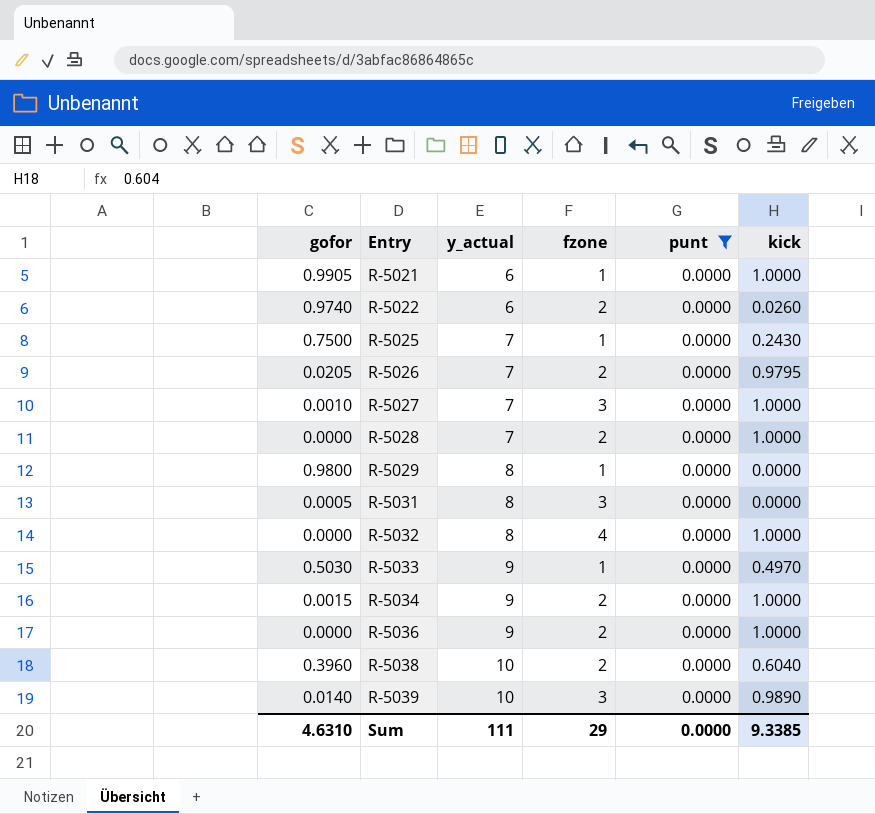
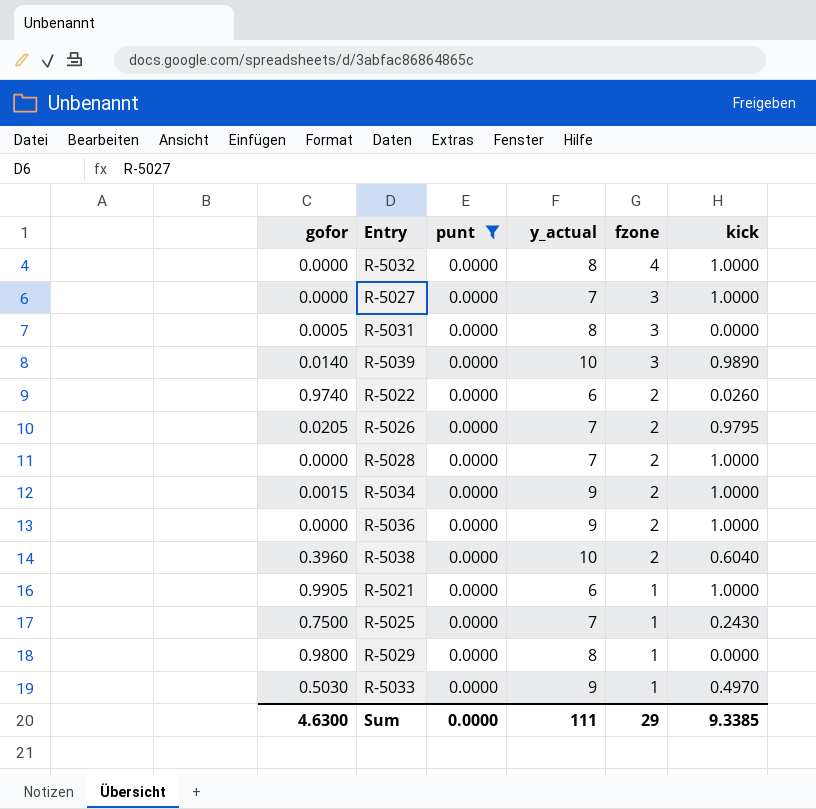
row order: Entry ascending -> fzone descending
column punt | position: 5 -> 3
R-5027 | gofor: 0.0010 -> 0.0000
Sum | gofor: 4.6310 -> 4.6300

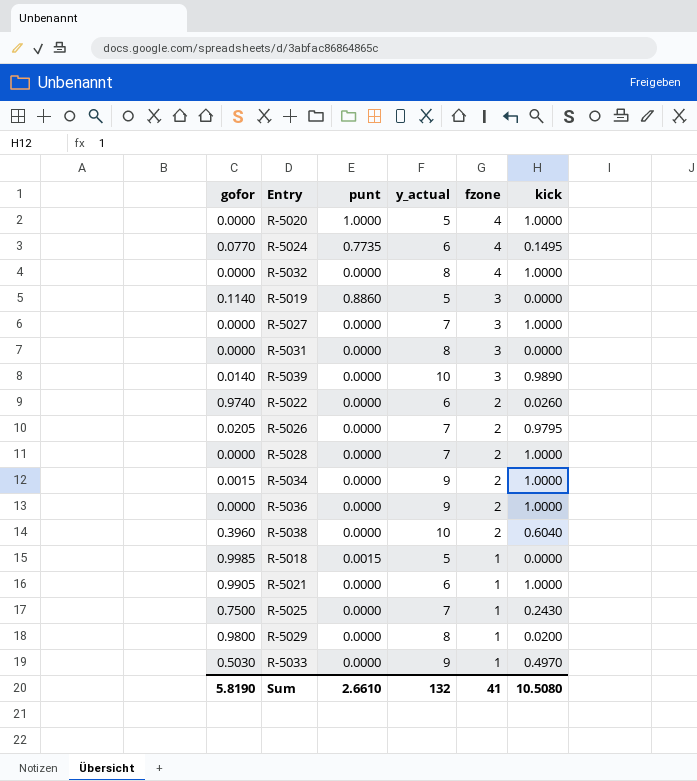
filter: punt = 0.0000 -> none
R-5031 | gofor: 0.0005 -> 0.0000
R-5029 | kick: 0.0000 -> 0.0200
Sum | gofor: 4.6300 -> 5.8190
Sum | punt: 0.0000 -> 2.6610
Sum | y_actual: 111 -> 132
Sum | fzone: 29 -> 41
Sum | kick: 9.3385 -> 10.5080

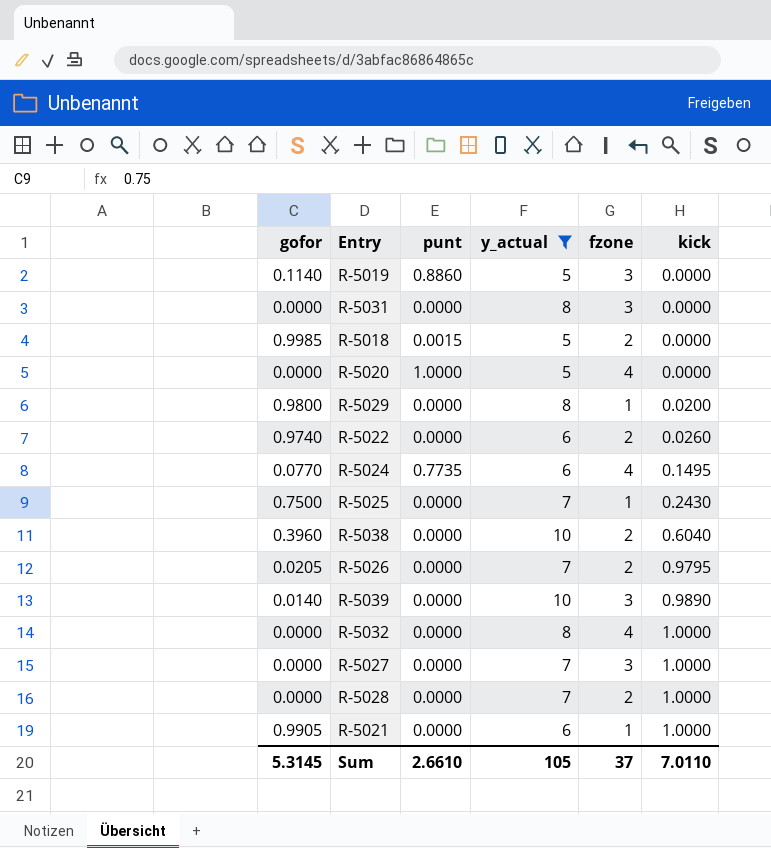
filter: none -> y_actual != 9
row order: fzone descending -> kick ascending
R-5018 | fzone: 1 -> 2
R-5020 | kick: 1.0000 -> 0.0000
Sum | gofor: 5.8190 -> 5.3145
Sum | y_actual: 132 -> 105
Sum | fzone: 41 -> 37
Sum | kick: 10.5080 -> 7.0110

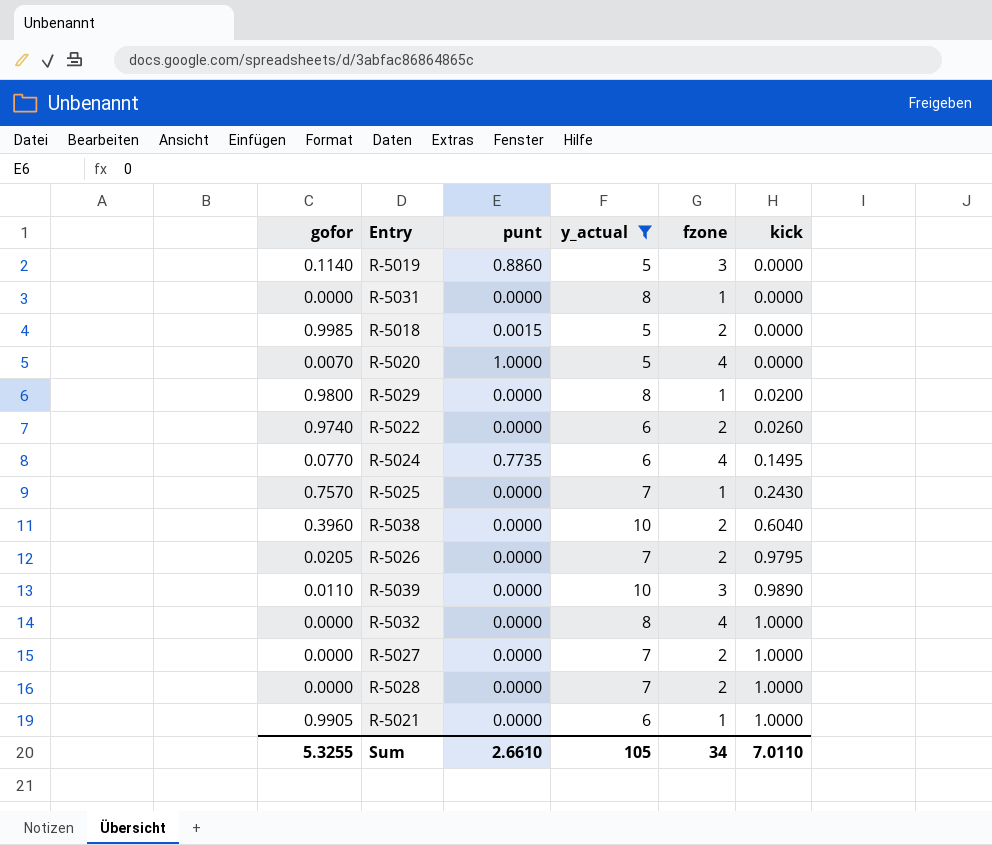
R-5031 | fzone: 3 -> 1
R-5020 | gofor: 0.0000 -> 0.0070
R-5025 | gofor: 0.7500 -> 0.7570
R-5039 | gofor: 0.0140 -> 0.0110
R-5027 | fzone: 3 -> 2
Sum | gofor: 5.3145 -> 5.3255
Sum | fzone: 37 -> 34

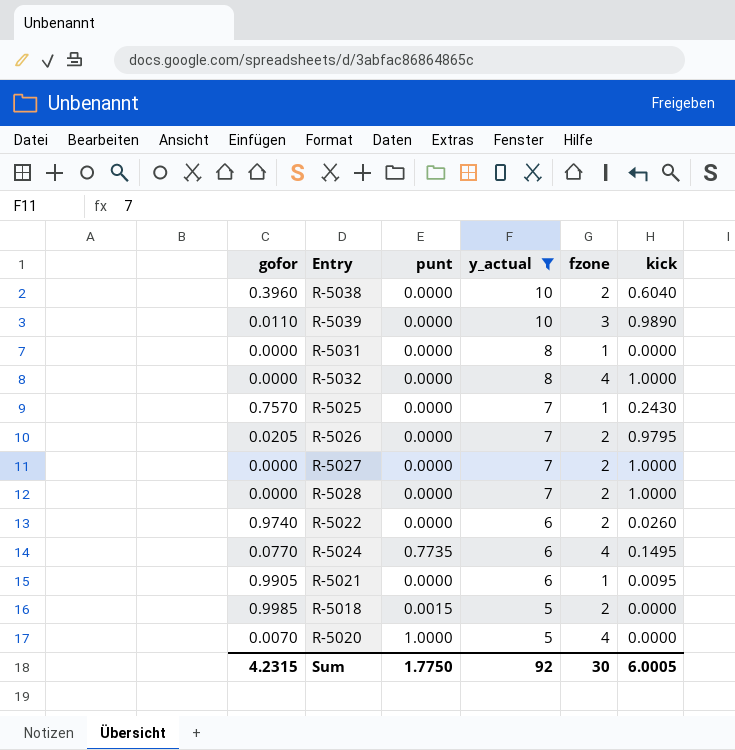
row order: kick ascending -> y_actual descending
row R-5019: 0.1140 | 0.8860 | 5 | 3 | 0.0000 -> none
row R-5029: 0.9800 | 0.0000 | 8 | 1 | 0.0200 -> none
R-5021 | kick: 1.0000 -> 0.0095
Sum | gofor: 5.3255 -> 4.2315
Sum | punt: 2.6610 -> 1.7750
Sum | y_actual: 105 -> 92
Sum | fzone: 34 -> 30
Sum | kick: 7.0110 -> 6.0005

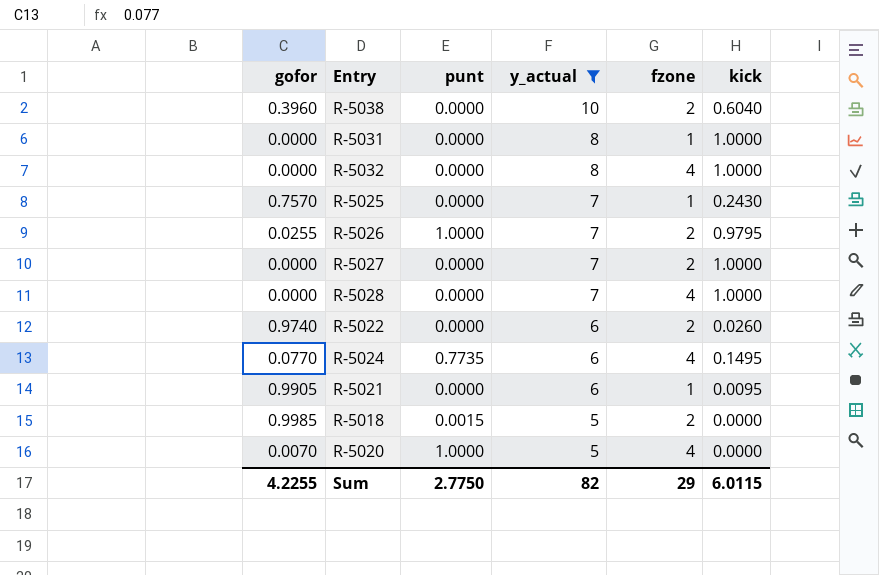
row R-5039: 0.0110 | 0.0000 | 10 | 3 | 0.9890 -> none
R-5031 | kick: 0.0000 -> 1.0000
R-5026 | gofor: 0.0205 -> 0.0255
R-5026 | punt: 0.0000 -> 1.0000
R-5028 | fzone: 2 -> 4
Sum | gofor: 4.2315 -> 4.2255
Sum | punt: 1.7750 -> 2.7750
Sum | y_actual: 92 -> 82
Sum | fzone: 30 -> 29
Sum | kick: 6.0005 -> 6.0115

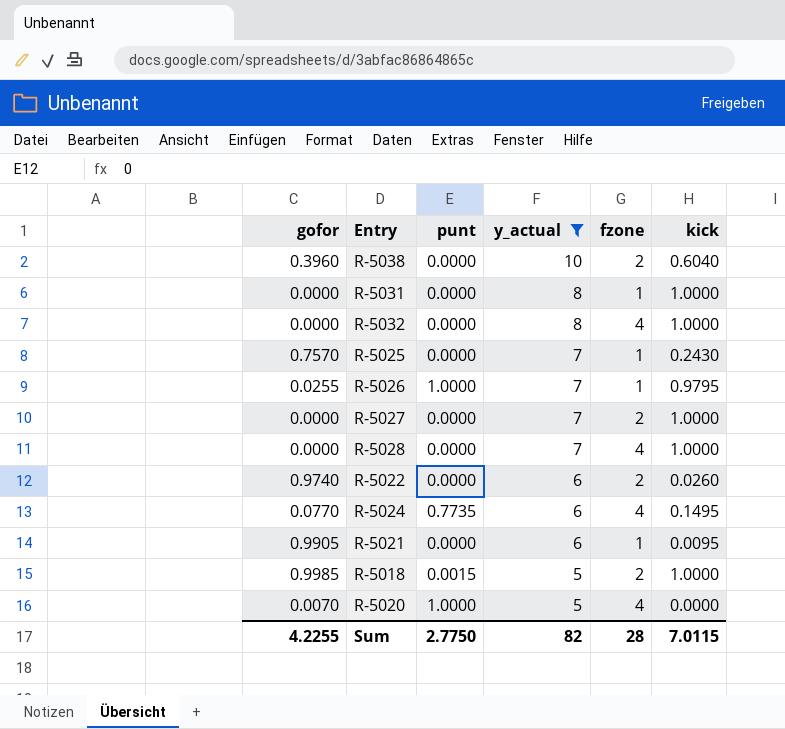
R-5026 | fzone: 2 -> 1
R-5018 | kick: 0.0000 -> 1.0000
Sum | fzone: 29 -> 28
Sum | kick: 6.0115 -> 7.0115

